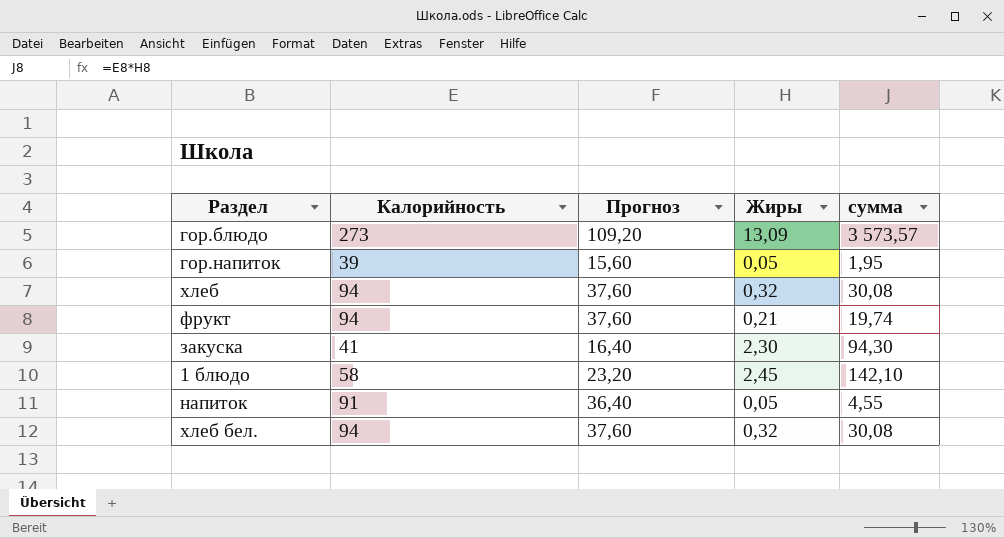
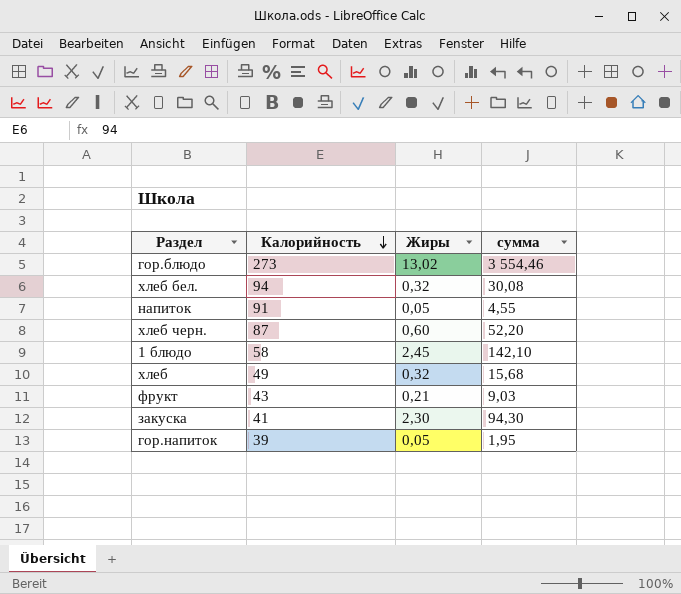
row order: none -> Калорийность descending
column Прогноз | formula: [Калорийность] * 0,4 -> none
гор.блюдо | Жиры: 13,09 -> 13,02
гор.блюдо | сумма: 3 573,57 -> 3 554,46
row хлеб черн.: none -> 87 | 0,60 | 52,20
хлеб | Калорийность: 94 -> 49
хлеб | сумма: 30,08 -> 15,68
фрукт | Калорийность: 94 -> 43
фрукт | сумма: 19,74 -> 9,03

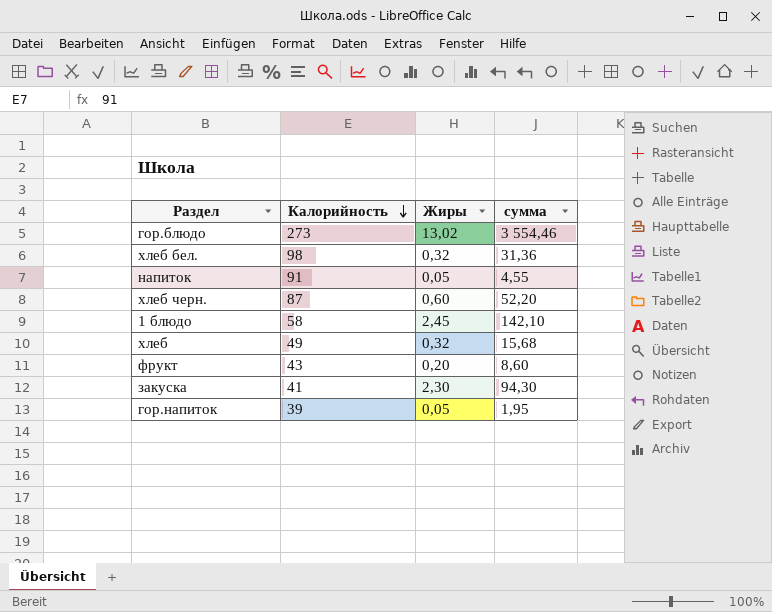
хлеб бел. | Калорийность: 94 -> 98
хлеб бел. | сумма: 30,08 -> 31,36
фрукт | Жиры: 0,21 -> 0,20
фрукт | сумма: 9,03 -> 8,60

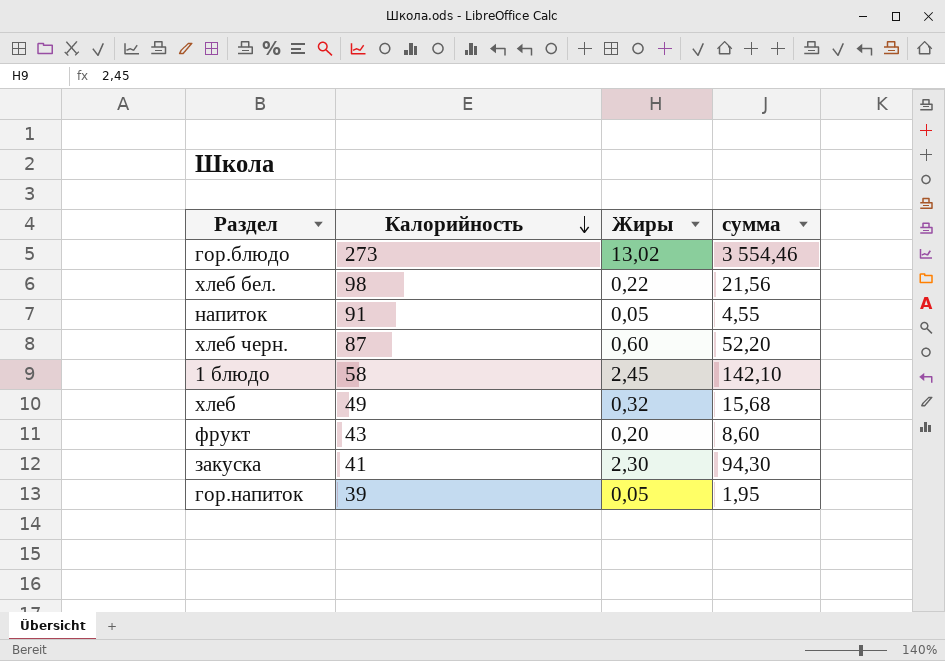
хлеб бел. | Жиры: 0,32 -> 0,22
хлеб бел. | сумма: 31,36 -> 21,56

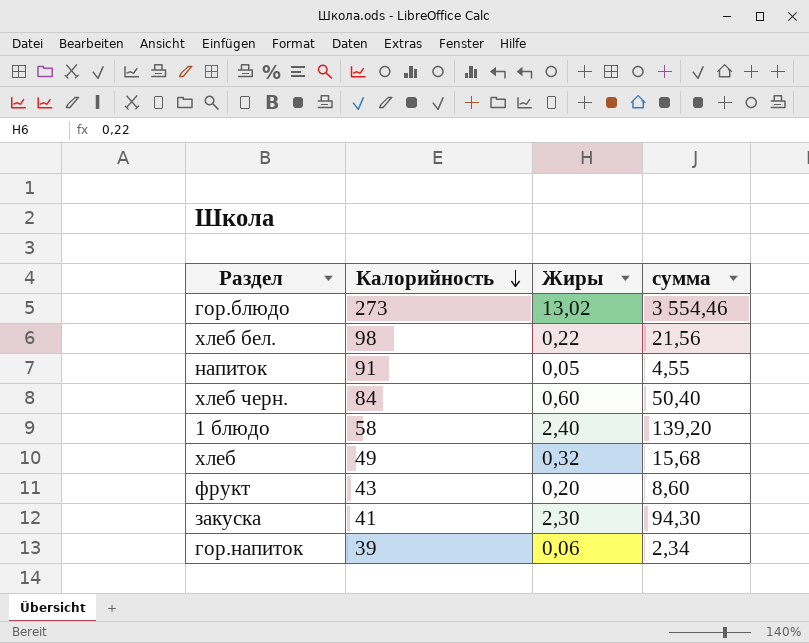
хлеб черн. | Калорийность: 87 -> 84
хлеб черн. | сумма: 52,20 -> 50,40
1 блюдо | Жиры: 2,45 -> 2,40
1 блюдо | сумма: 142,10 -> 139,20
гор.напиток | Жиры: 0,05 -> 0,06
гор.напиток | сумма: 1,95 -> 2,34

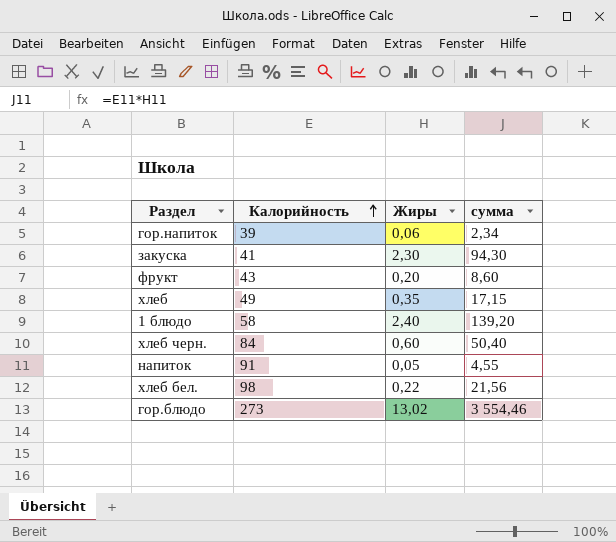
row order: Калорийность descending -> Калорийность ascending
хлеб | Жиры: 0,32 -> 0,35
хлеб | сумма: 15,68 -> 17,15

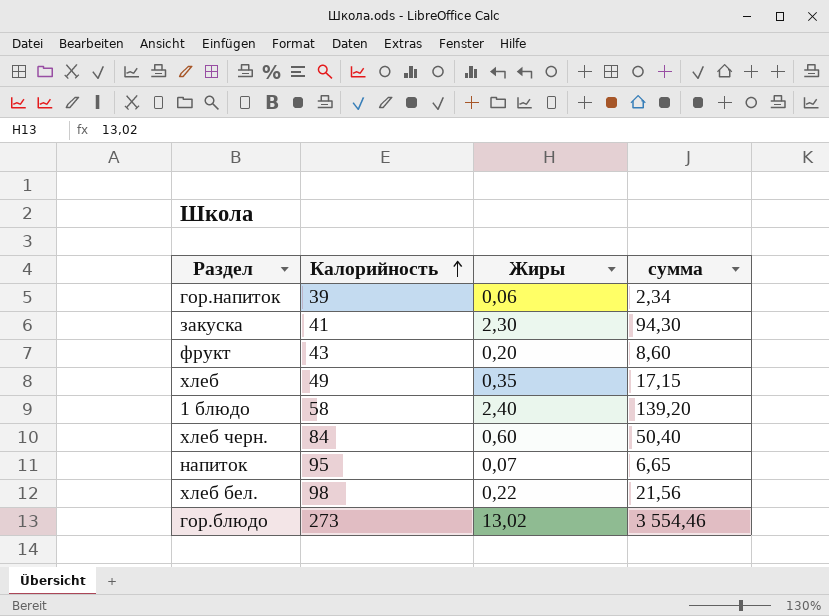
напиток | Калорийность: 91 -> 95
напиток | Жиры: 0,05 -> 0,07
напиток | сумма: 4,55 -> 6,65

